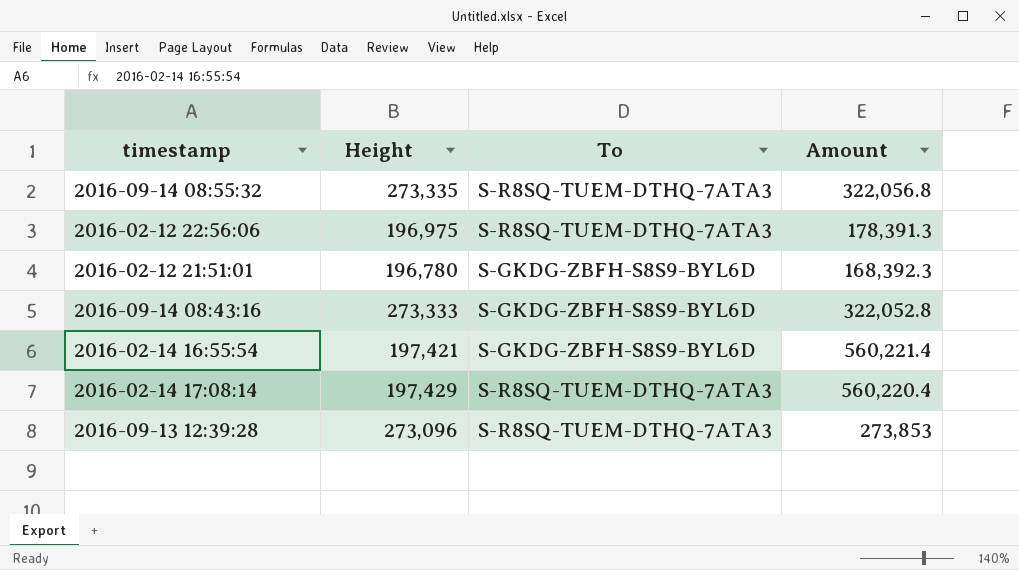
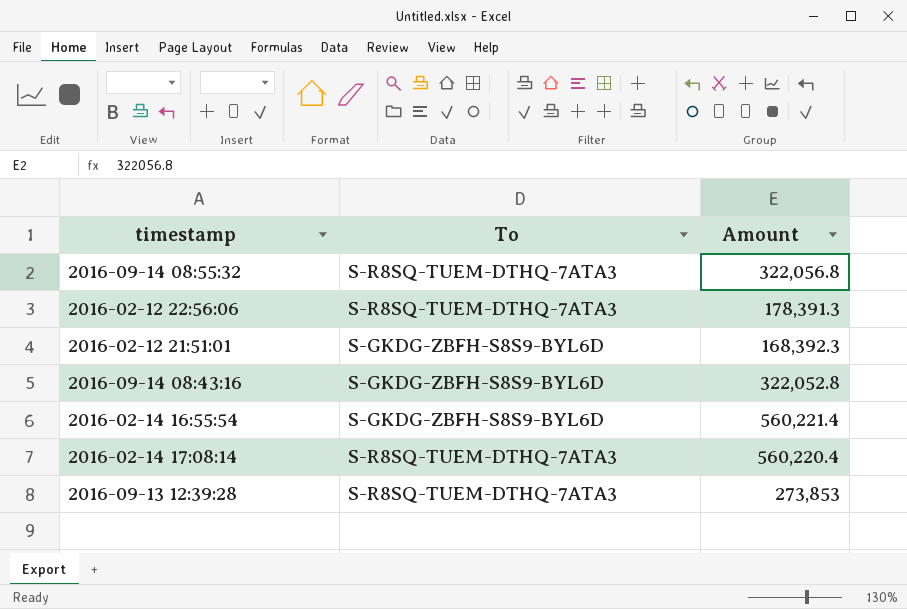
column Height | position: 2 -> none

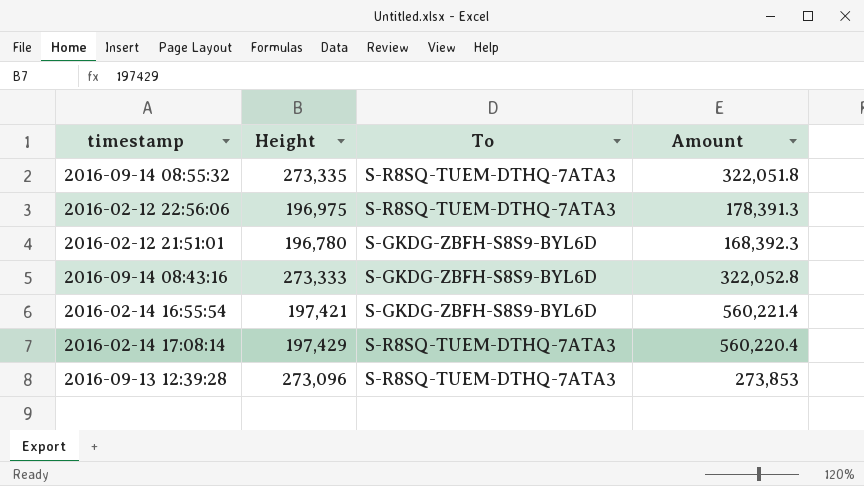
column Height | position: none -> 2
2016-09-14 08:55:32 | Amount: 322,056.8 -> 322,051.8

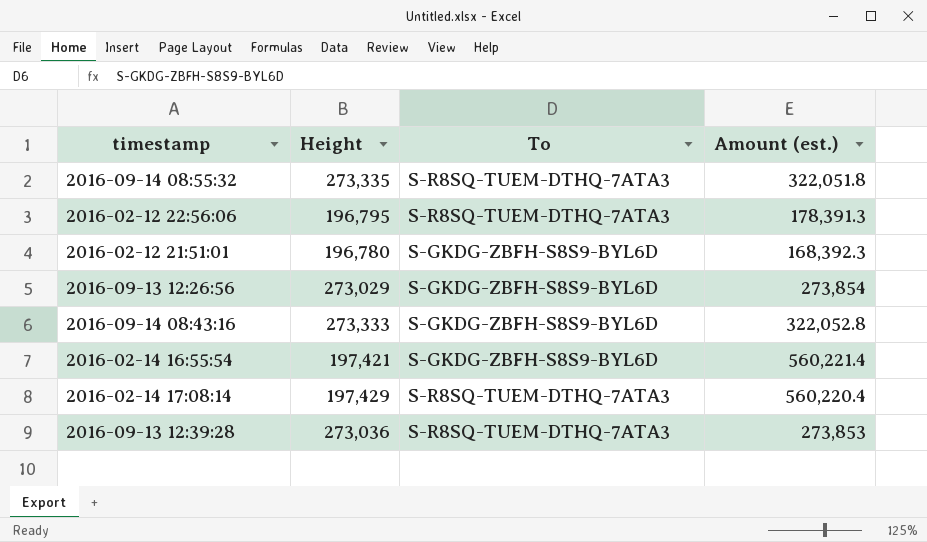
column name: Amount -> Amount (est.)
2016-02-12 22:56:06 | Height: 196,975 -> 196,795
row 2016-09-13 12:26:56: none -> 273,029 | S-GKDG-ZBFH-S8S9-BYL6D | 273,854
2016-09-13 12:39:28 | Height: 273,096 -> 273,036

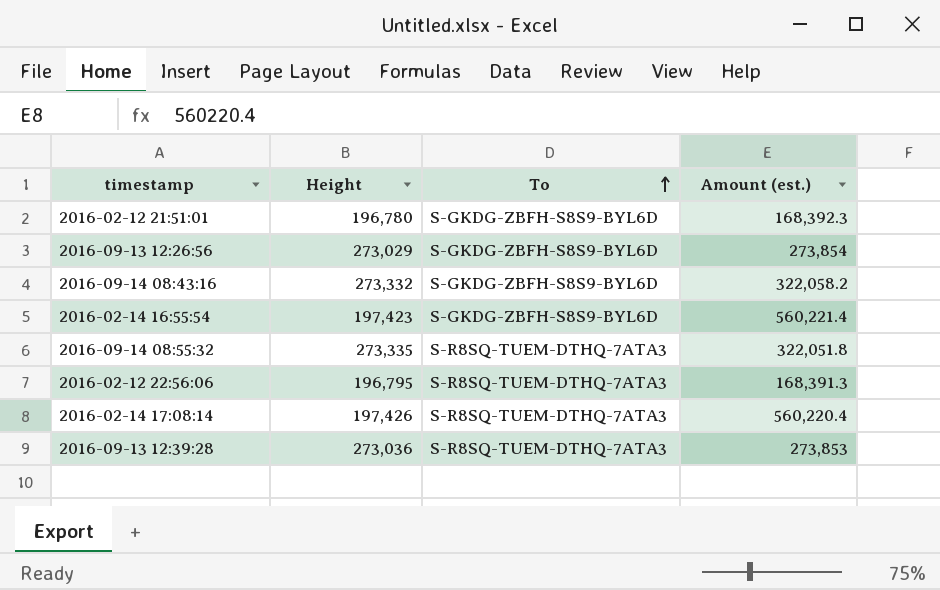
row order: none -> To ascending
2016-09-14 08:43:16 | Height: 273,333 -> 273,332
2016-09-14 08:43:16 | Amount (est.): 322,052.8 -> 322,058.2
2016-02-14 16:55:54 | Height: 197,421 -> 197,423
2016-02-12 22:56:06 | Amount (est.): 178,391.3 -> 168,391.3
2016-02-14 17:08:14 | Height: 197,429 -> 197,426

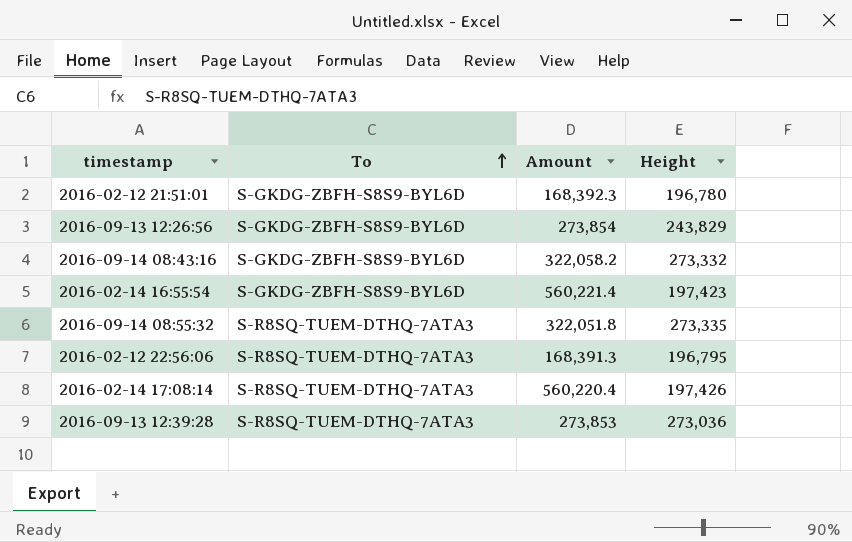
column name: Amount (est.) -> Amount
column Height | position: 2 -> 4
2016-09-13 12:26:56 | Height: 273,029 -> 243,829

